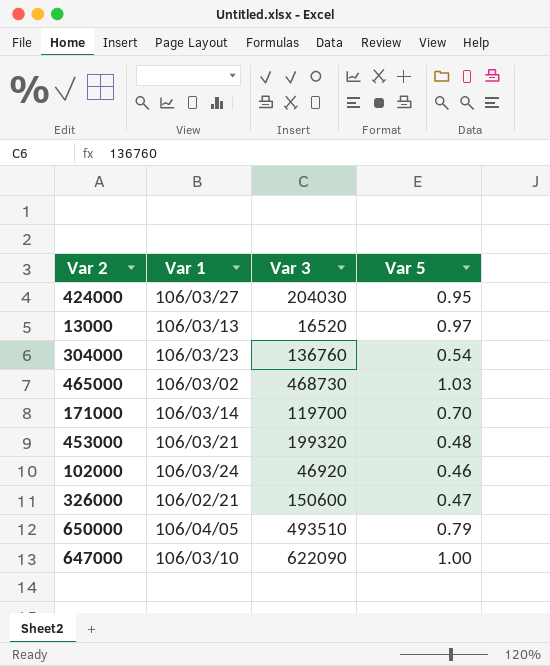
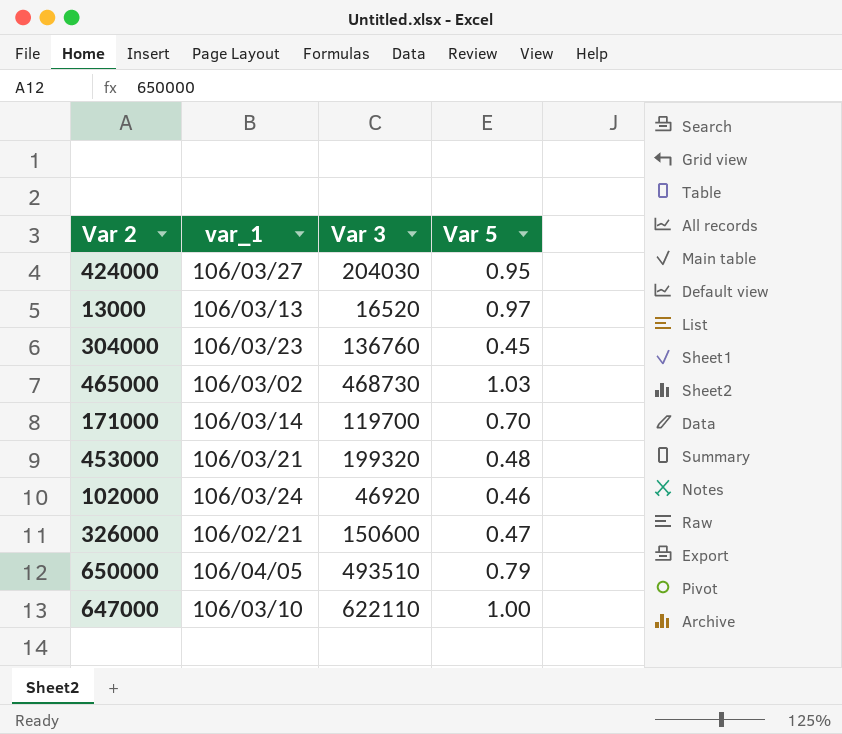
column name: Var 1 -> var_1
304000 | Var 5: 0.54 -> 0.45
647000 | Var 3: 622090 -> 622110

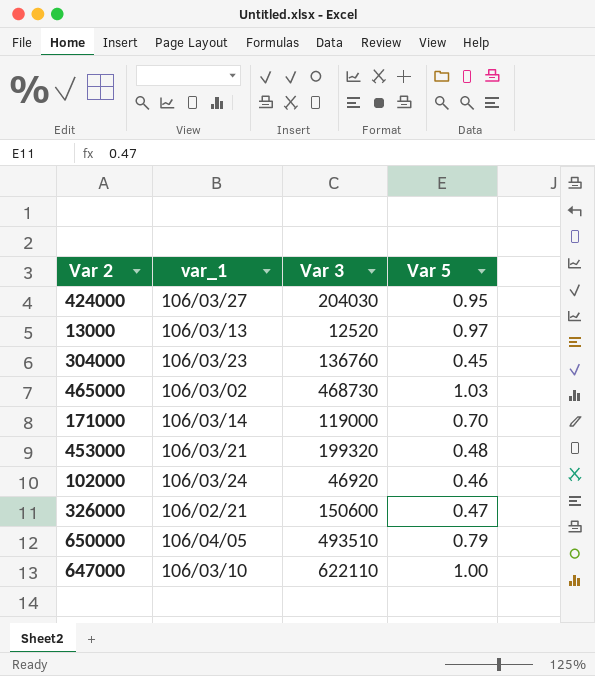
13000 | Var 3: 16520 -> 12520
171000 | Var 3: 119700 -> 119000

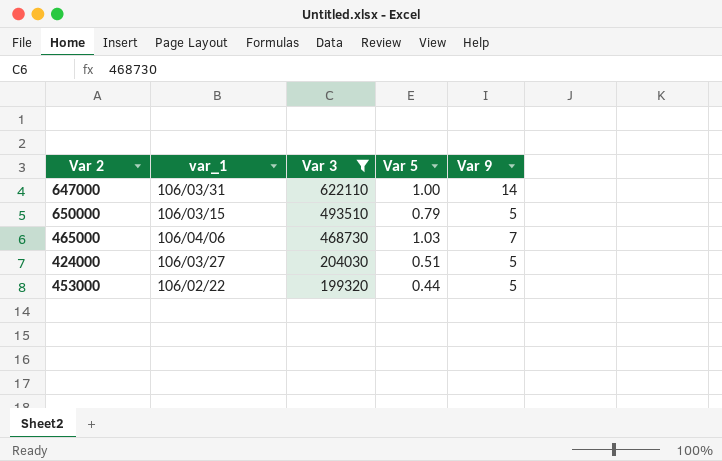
filter: none -> Var 3 >= 199320
row order: none -> Var 3 descending
column Var 9 | position: none -> 5
647000 | var_1: 106/03/10 -> 106/03/31
650000 | var_1: 106/04/05 -> 106/03/15
465000 | var_1: 106/03/02 -> 106/04/06
424000 | Var 5: 0.95 -> 0.51
453000 | var_1: 106/03/21 -> 106/02/22
453000 | Var 5: 0.48 -> 0.44

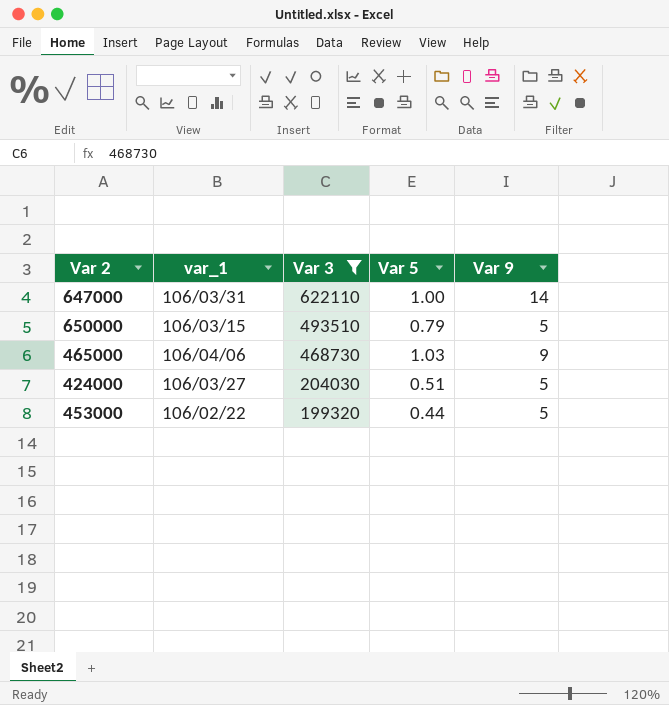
465000 | Var 9: 7 -> 9

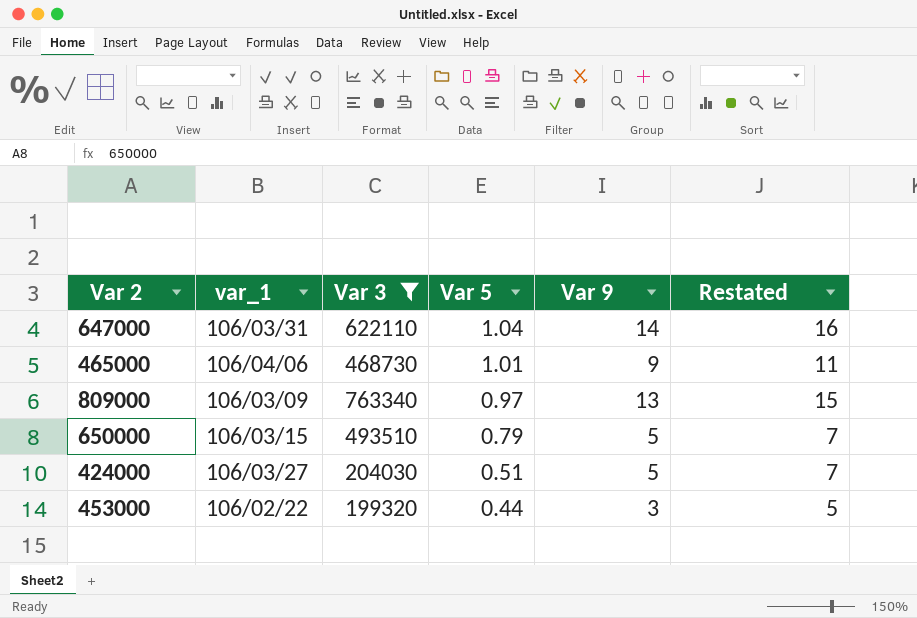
row order: Var 3 descending -> Var 5 descending
column Restated | formula: none -> [Var 9] + 2
647000 | Var 5: 1.00 -> 1.04
465000 | Var 5: 1.03 -> 1.01
row 809000: none -> 106/03/09 | 763340 | 0.97 | 13 | 15
453000 | Var 9: 5 -> 3

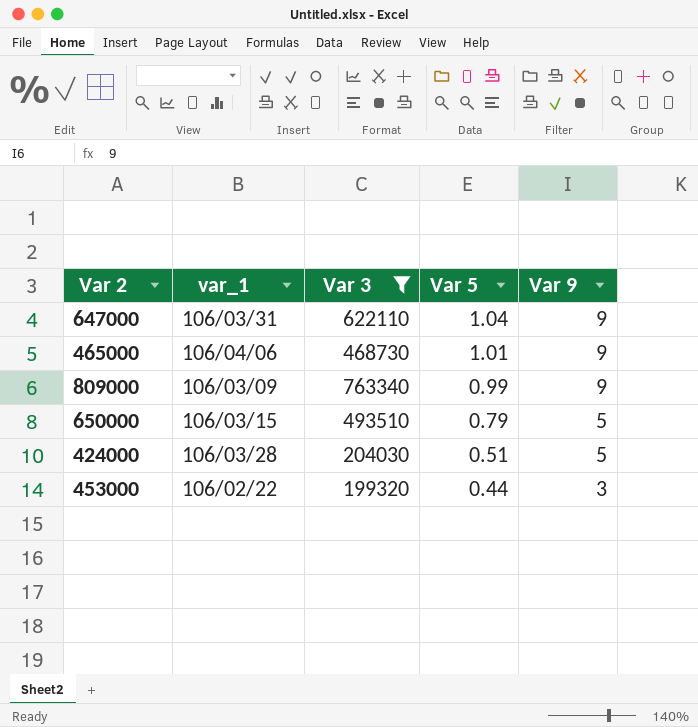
column Restated | formula: [Var 9] + 2 -> none
647000 | Var 9: 14 -> 9
809000 | Var 5: 0.97 -> 0.99
809000 | Var 9: 13 -> 9
424000 | var_1: 106/03/27 -> 106/03/28

